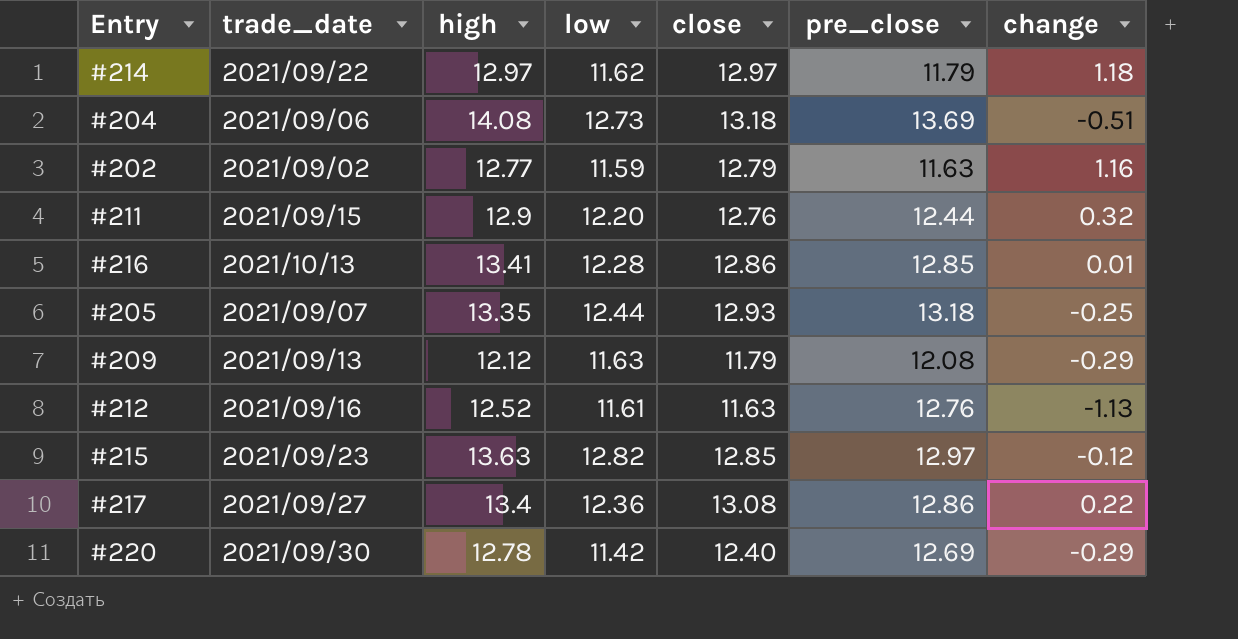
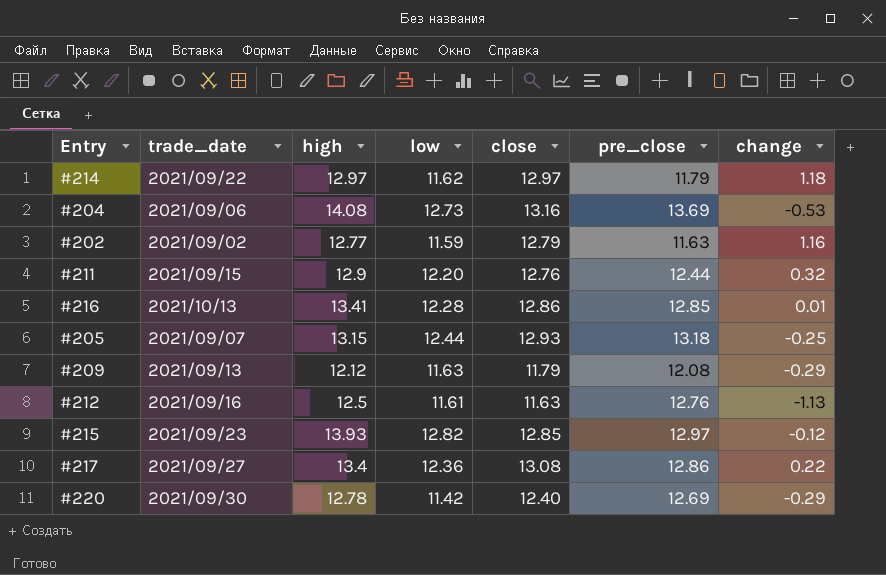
#204 | close: 13.18 -> 13.16
#204 | change: -0.51 -> -0.53
#205 | high: 13.35 -> 13.15
#212 | high: 12.52 -> 12.5
#215 | high: 13.63 -> 13.93

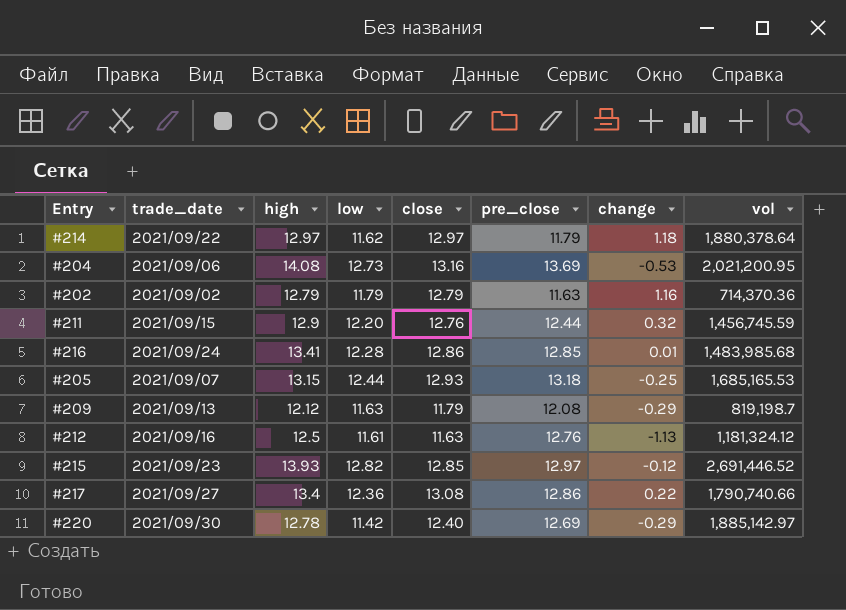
column vol | position: none -> 8
#202 | high: 12.77 -> 12.79
#202 | low: 11.59 -> 11.79
#216 | trade_date: 2021/10/13 -> 2021/09/24

